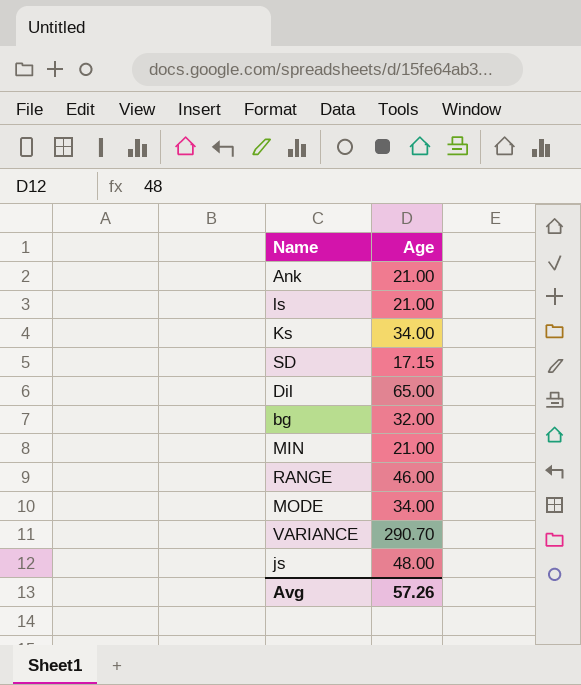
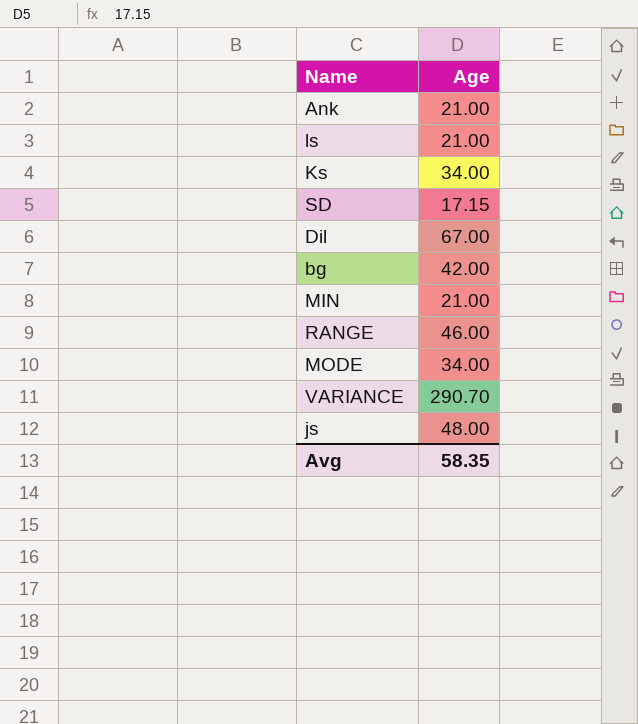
Dil | Age: 65.00 -> 67.00
bg | Age: 32.00 -> 42.00
Avg | Age: 57.26 -> 58.35

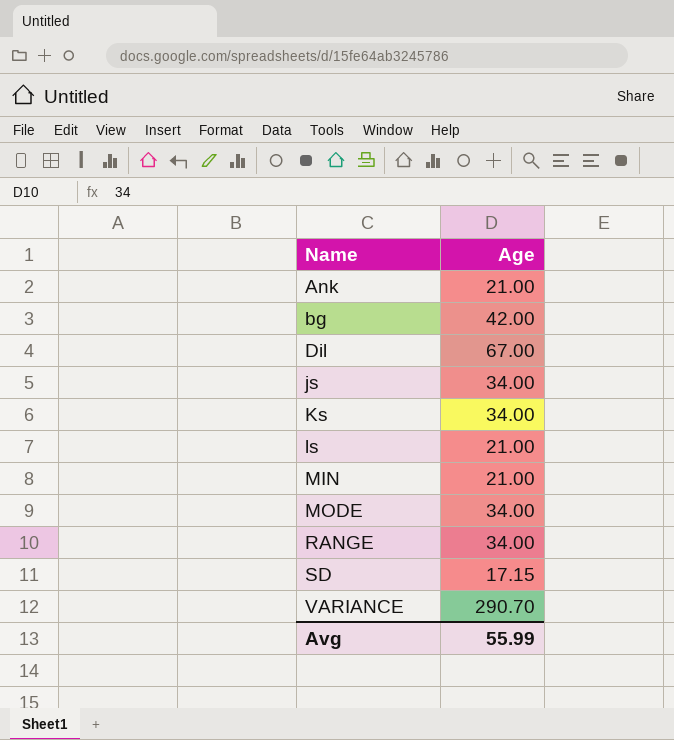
row order: none -> Name ascending
js | Age: 48.00 -> 34.00
RANGE | Age: 46.00 -> 34.00
Avg | Age: 58.35 -> 55.99

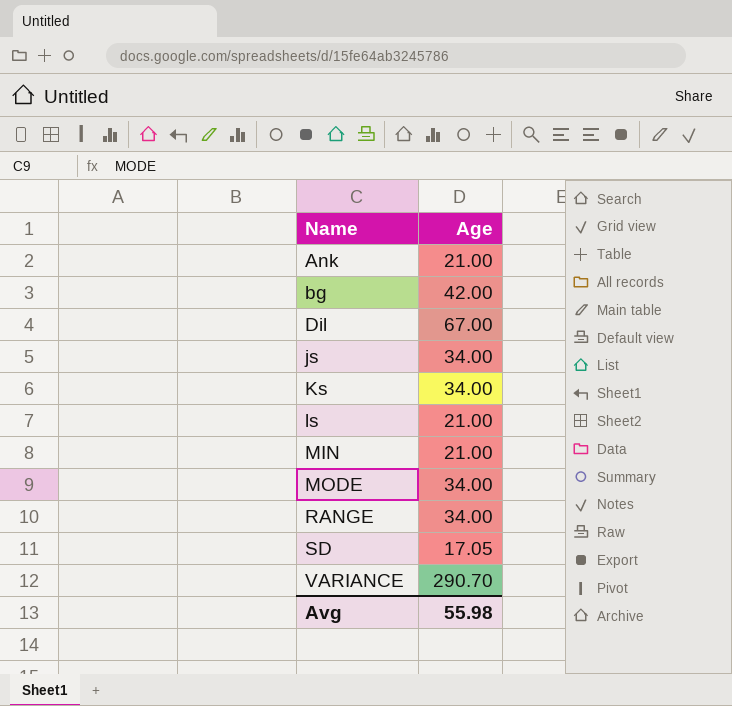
SD | Age: 17.15 -> 17.05
Avg | Age: 55.99 -> 55.98

